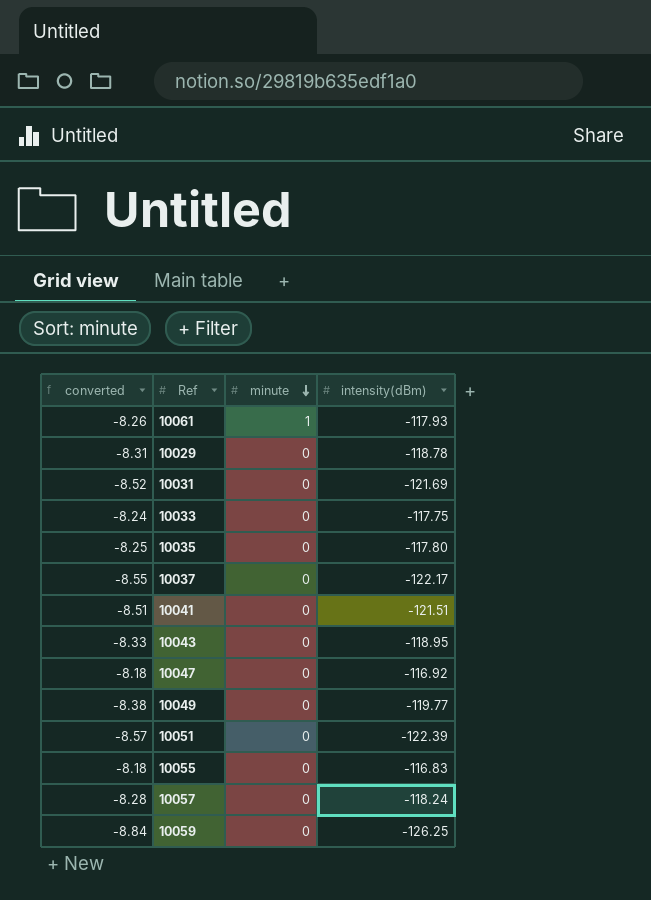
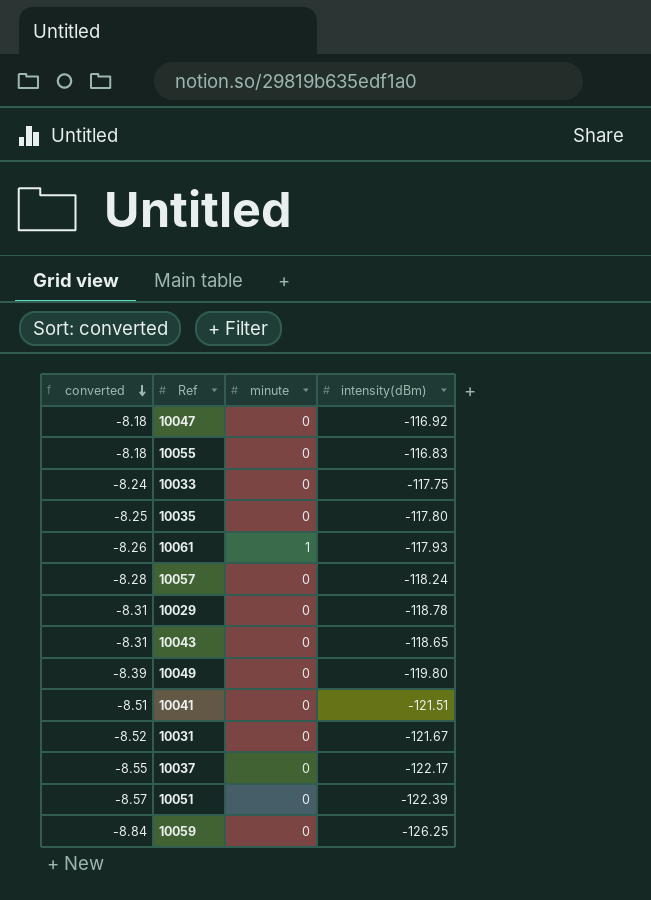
row order: minute descending -> converted descending
10043 | converted: -8.33 -> -8.31
10043 | intensity(dBm): -118.95 -> -118.65
10049 | converted: -8.38 -> -8.39
10049 | intensity(dBm): -119.77 -> -119.80
10031 | intensity(dBm): -121.69 -> -121.67

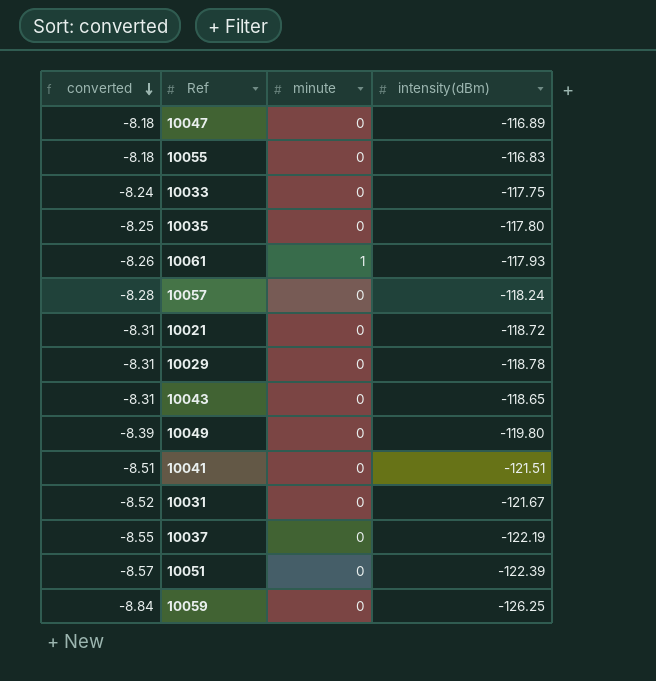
10047 | intensity(dBm): -116.92 -> -116.89
row 10021: none -> -8.31 | 0 | -118.72
10037 | intensity(dBm): -122.17 -> -122.19

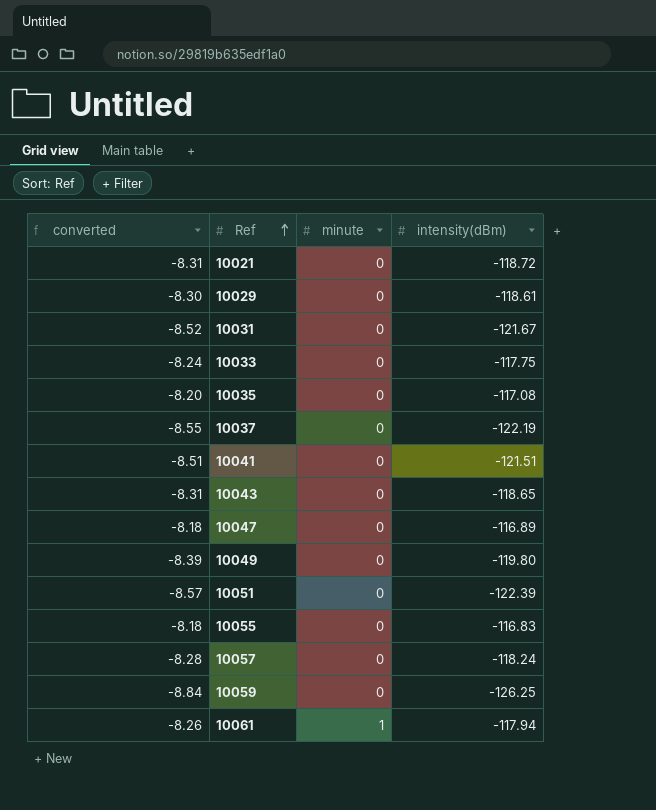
row order: converted descending -> Ref ascending
10029 | converted: -8.31 -> -8.30
10029 | intensity(dBm): -118.78 -> -118.61
10035 | converted: -8.25 -> -8.20
10035 | intensity(dBm): -117.80 -> -117.08
10061 | intensity(dBm): -117.93 -> -117.94

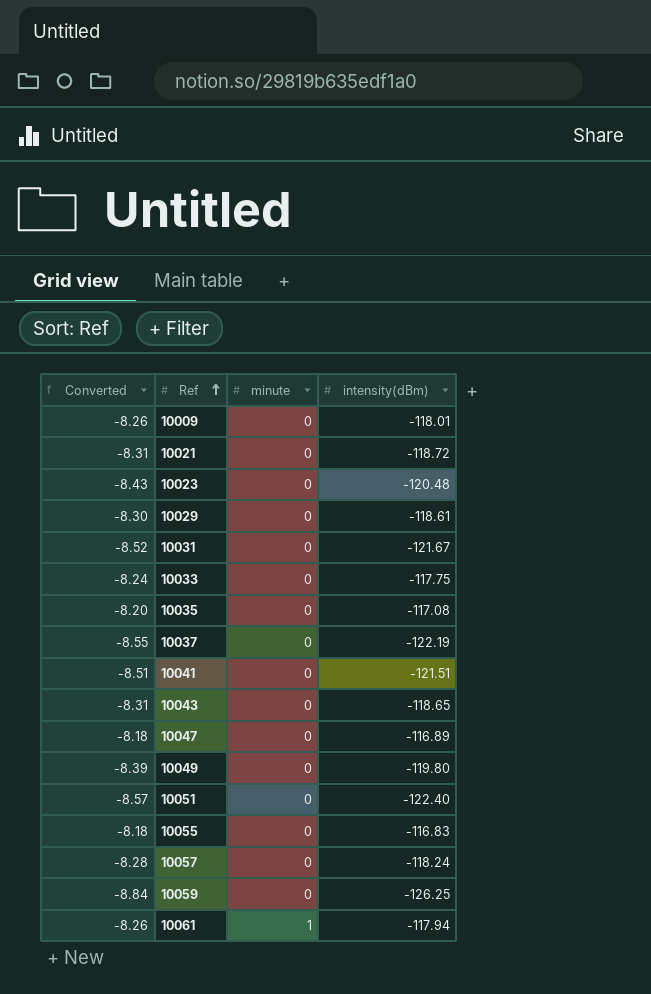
column name: converted -> Converted
row 10009: none -> -8.26 | 0 | -118.01
row 10023: none -> -8.43 | 0 | -120.48
10051 | intensity(dBm): -122.39 -> -122.40

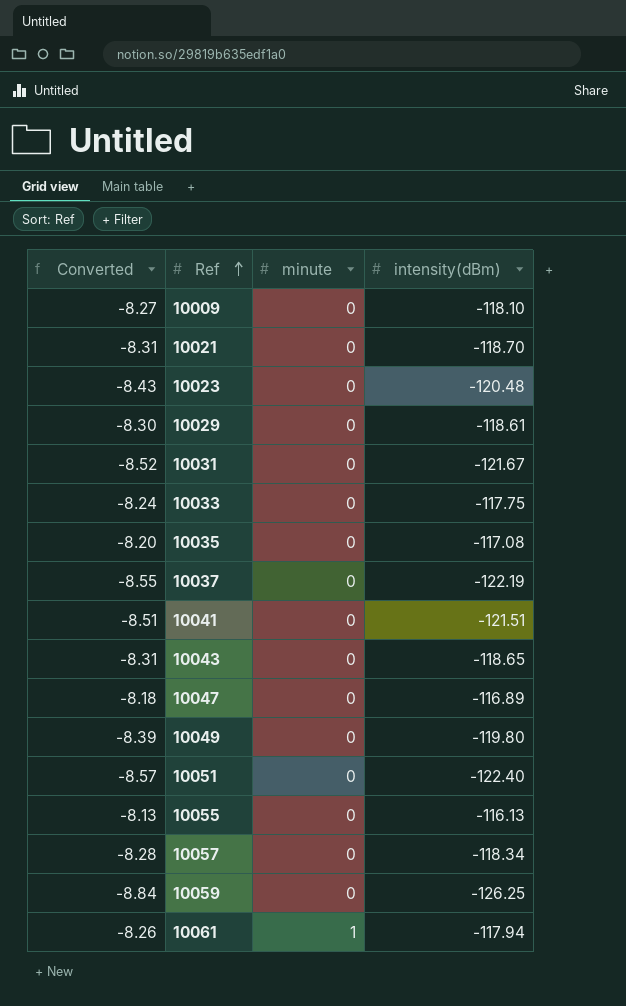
10009 | Converted: -8.26 -> -8.27
10009 | intensity(dBm): -118.01 -> -118.10
10021 | intensity(dBm): -118.72 -> -118.70
10055 | Converted: -8.18 -> -8.13
10055 | intensity(dBm): -116.83 -> -116.13
10057 | intensity(dBm): -118.24 -> -118.34

